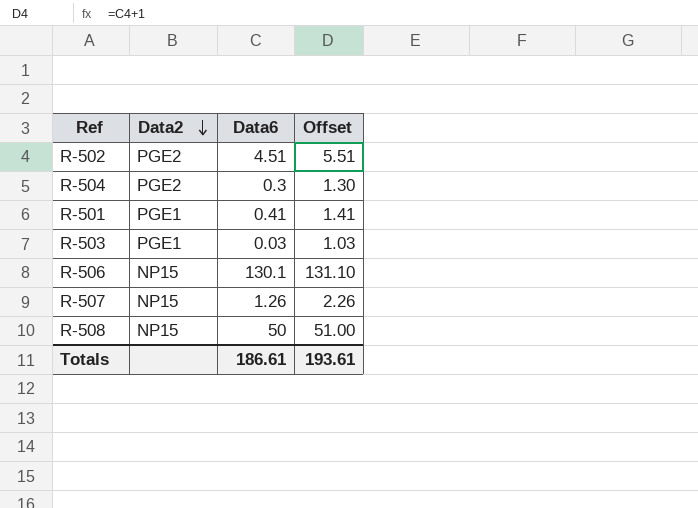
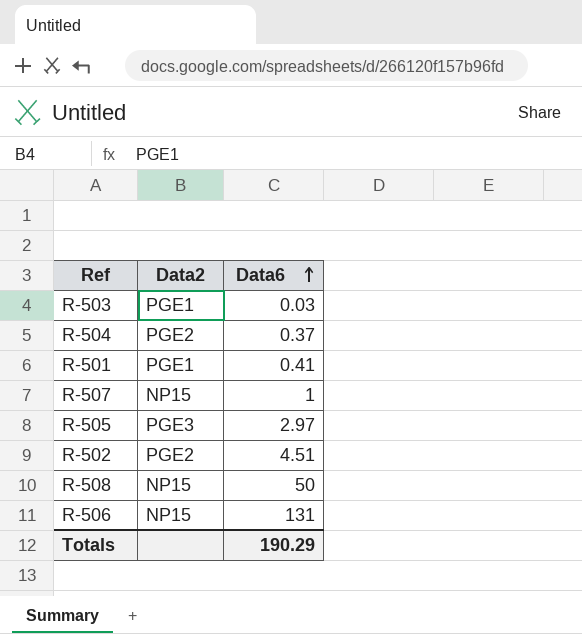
row order: Data2 descending -> Data6 ascending
column Offset | formula: [Data6] + 1 -> none
R-504 | Data6: 0.3 -> 0.37
R-507 | Data6: 1.26 -> 1
row R-505: none -> PGE3 | 2.97
R-506 | Data6: 130.1 -> 131
Totals | Data6: 186.61 -> 190.29

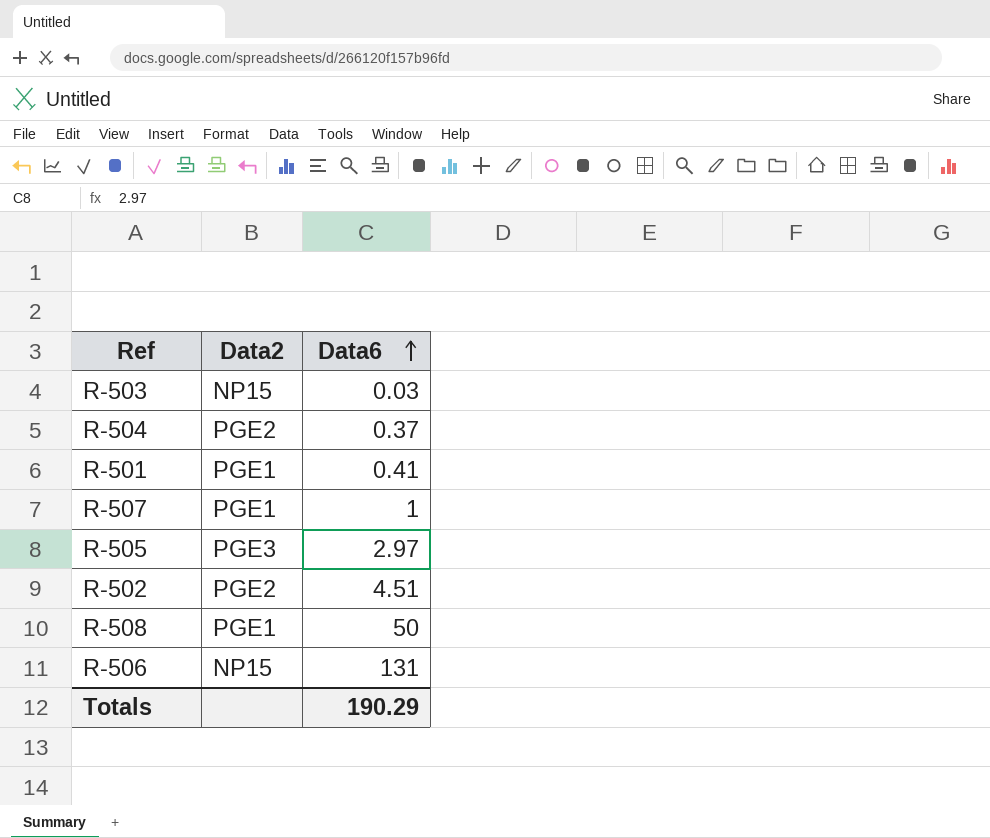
R-503 | Data2: PGE1 -> NP15
R-507 | Data2: NP15 -> PGE1
R-508 | Data2: NP15 -> PGE1

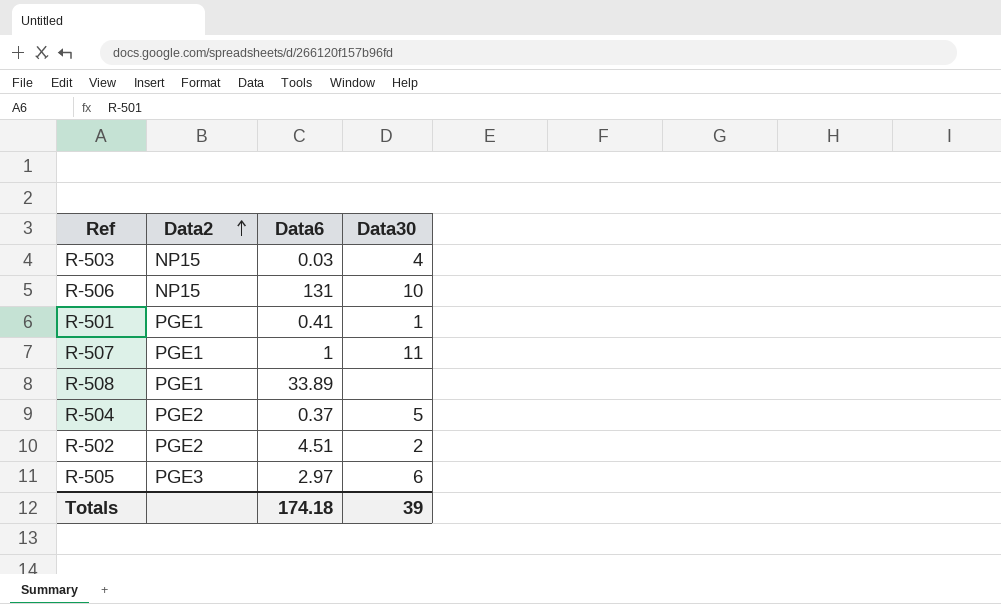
row order: Data6 ascending -> Data2 ascending
column Data30 | position: none -> 4
R-508 | Data6: 50 -> 33.89
Totals | Data6: 190.29 -> 174.18

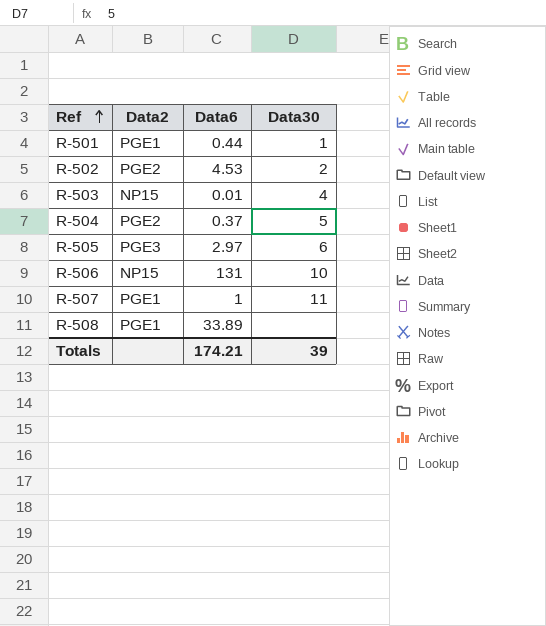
row order: Data2 ascending -> Ref ascending
R-501 | Data6: 0.41 -> 0.44
R-502 | Data6: 4.51 -> 4.53
R-503 | Data6: 0.03 -> 0.01
Totals | Data6: 174.18 -> 174.21

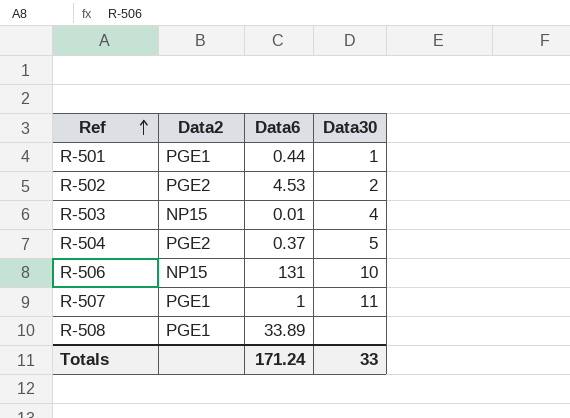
row R-505: PGE3 | 2.97 | 6 -> none
Totals | Data6: 174.21 -> 171.24
Totals | Data30: 39 -> 33

